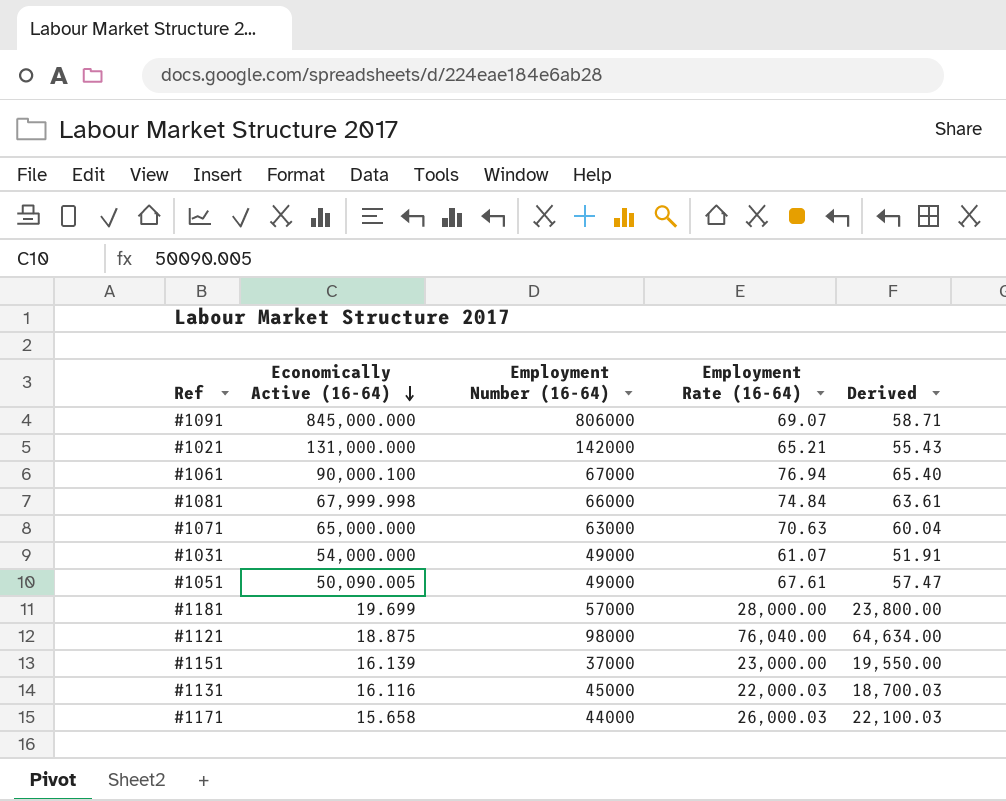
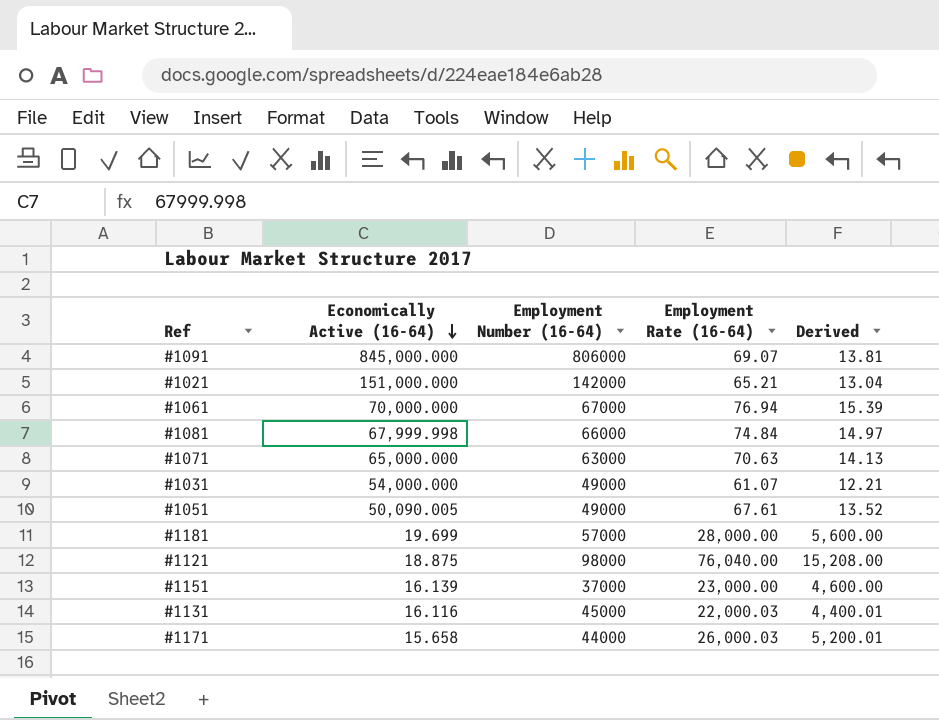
column Derived | formula: [Employment Rate (16-64)] * 0.85 -> [Employment Rate (16-64)] * 0.2
#1021 | Economically Active (16-64): 131,000.000 -> 151,000.000
#1061 | Economically Active (16-64): 90,000.100 -> 70,000.000

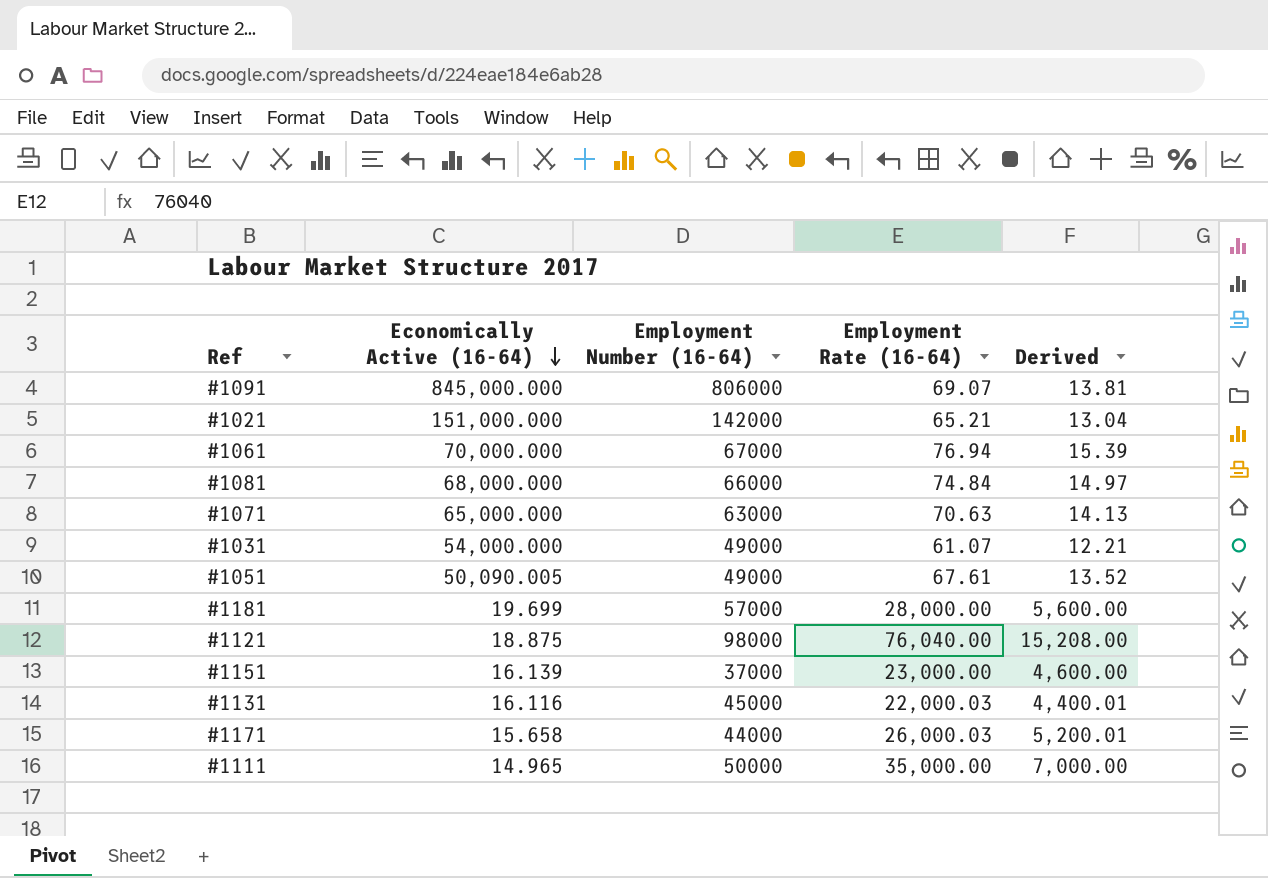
#1081 | Economically Active (16-64): 67,999.998 -> 68,000.000
row #1111: none -> 14.965 | 50000 | 35,000.00 | 7,000.00

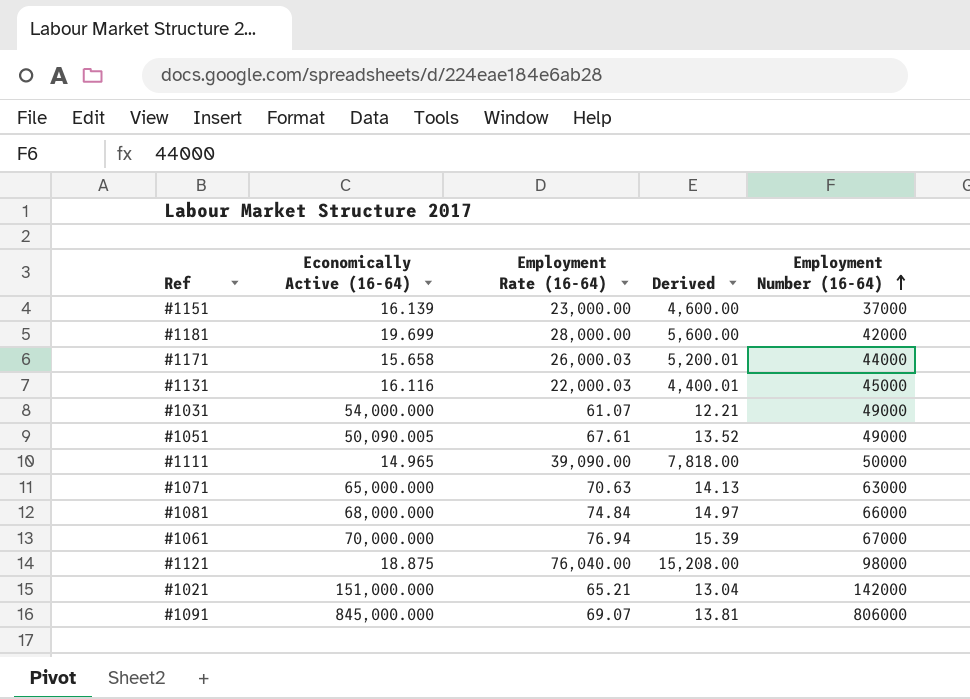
row order: Economically Active (16-64) descending -> Employment Number (16-64) ascending
column Employment Number (16-64) | position: 3 -> 5
#1181 | Employment Number (16-64): 57000 -> 42000
#1111 | Employment Rate (16-64): 35,000.00 -> 39,090.00
#1111 | Derived: 7,000.00 -> 7,818.00

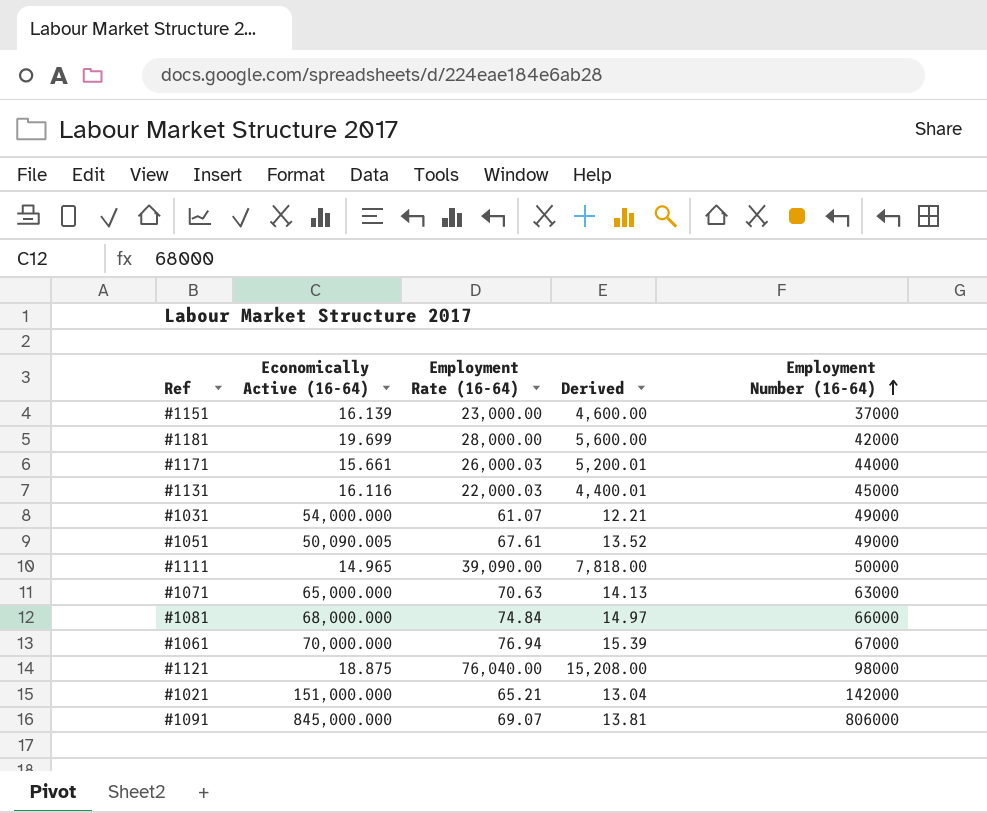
#1171 | Economically Active (16-64): 15.658 -> 15.661

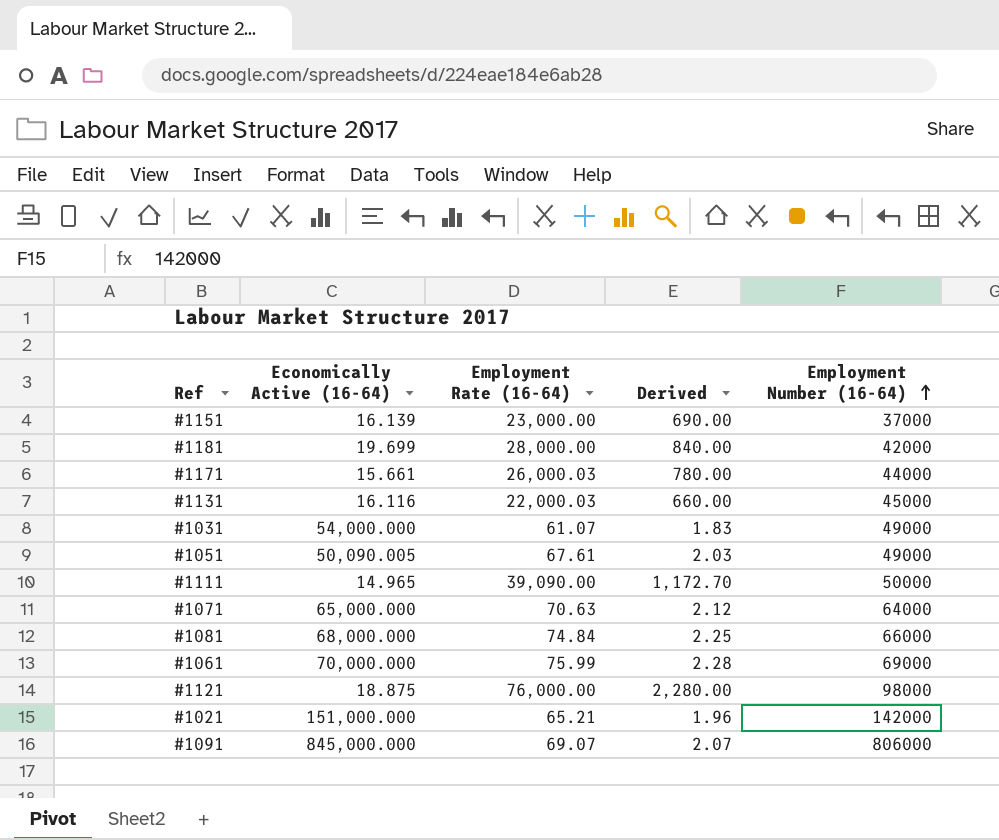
column Derived | formula: [Employment Rate (16-64)] * 0.2 -> [Employment Rate (16-64)] * 0.03
#1071 | Employment Number (16-64): 63000 -> 64000
#1061 | Employment Rate (16-64): 76.94 -> 75.99
#1061 | Employment Number (16-64): 67000 -> 69000
#1121 | Employment Rate (16-64): 76,040.00 -> 76,000.00

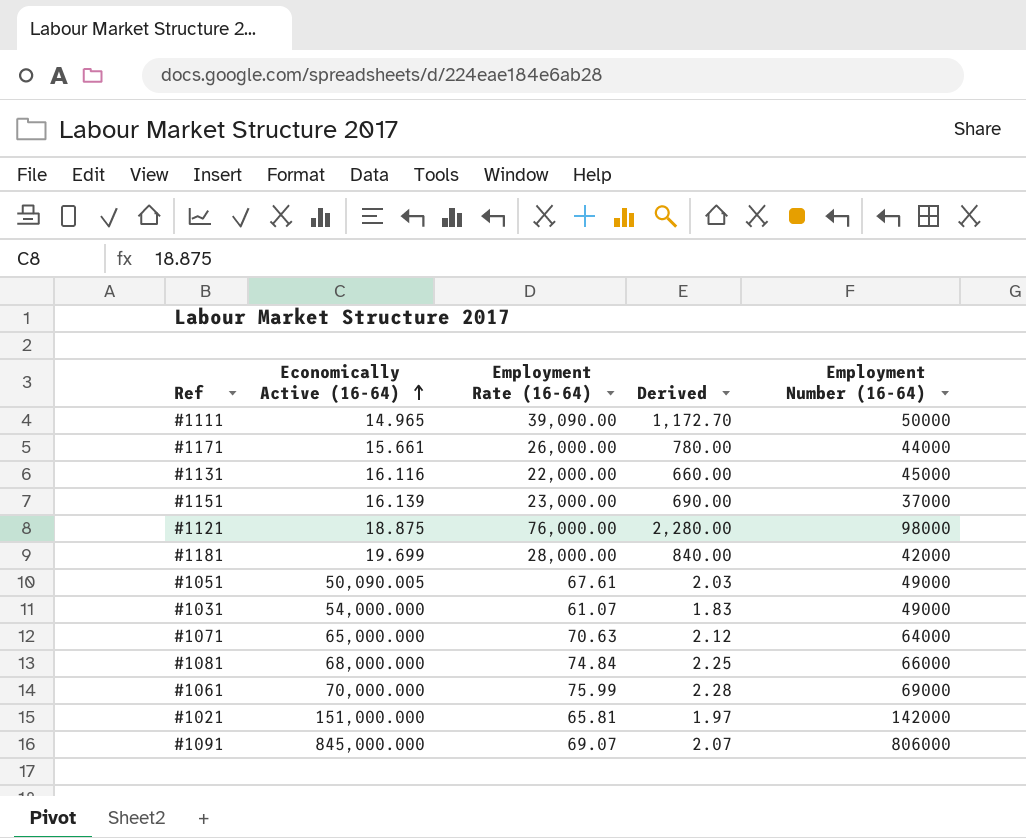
row order: Employment Number (16-64) ascending -> Economically Active (16-64) ascending
#1171 | Employment Rate (16-64): 26,000.03 -> 26,000.00
#1131 | Employment Rate (16-64): 22,000.03 -> 22,000.00
#1021 | Employment Rate (16-64): 65.21 -> 65.81
#1021 | Derived: 1.96 -> 1.97

